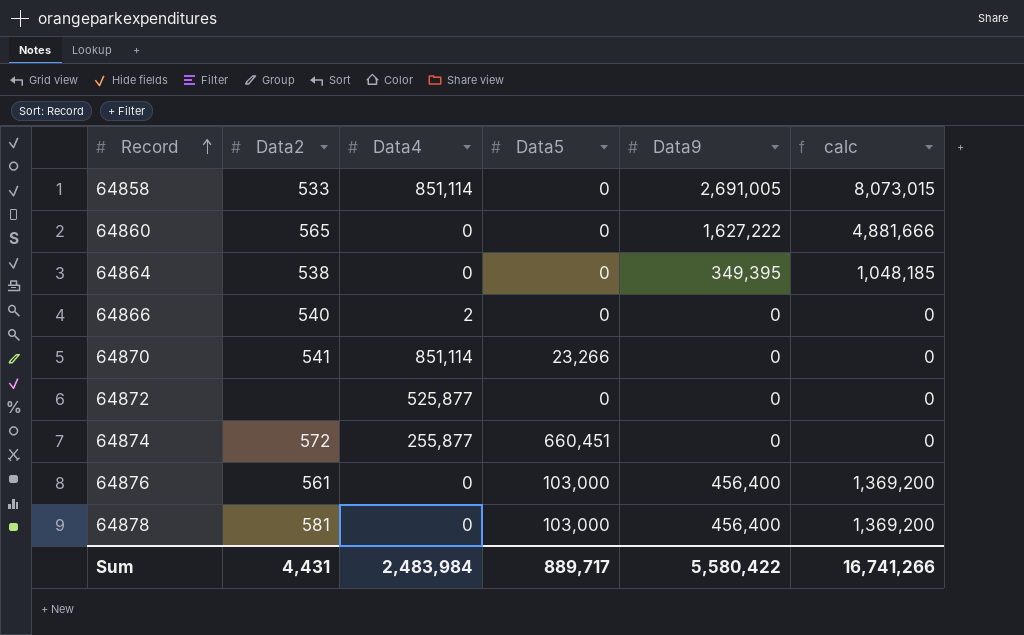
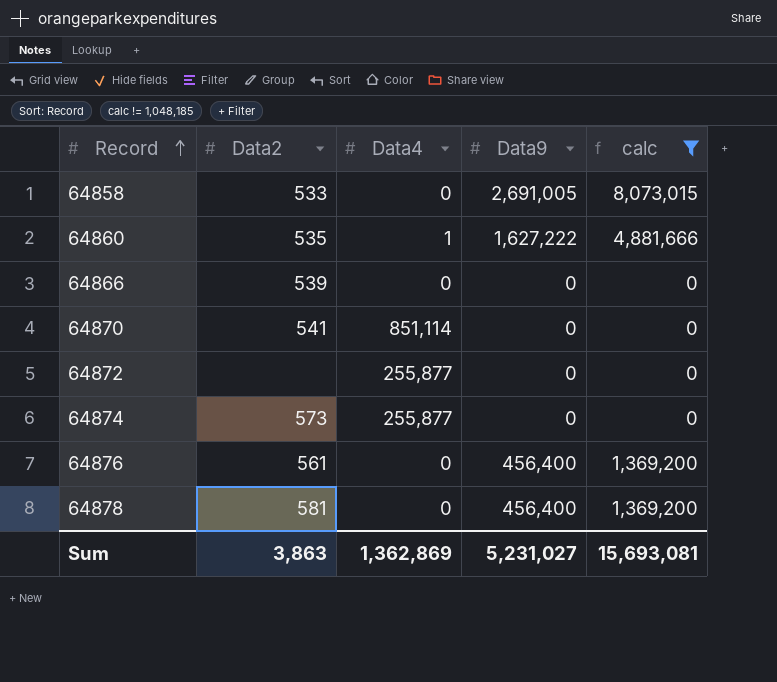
filter: none -> calc != 1,048,185
column Data5 | position: 4 -> none
64858 | Data4: 851,114 -> 0
64860 | Data2: 565 -> 535
64860 | Data4: 0 -> 1
64866 | Data2: 540 -> 539
64866 | Data4: 2 -> 0
64872 | Data4: 525,877 -> 255,877
64874 | Data2: 572 -> 573
Sum | Data2: 4,431 -> 3,863
Sum | Data4: 2,483,984 -> 1,362,869
Sum | Data9: 5,580,422 -> 5,231,027
Sum | calc: 16,741,266 -> 15,693,081

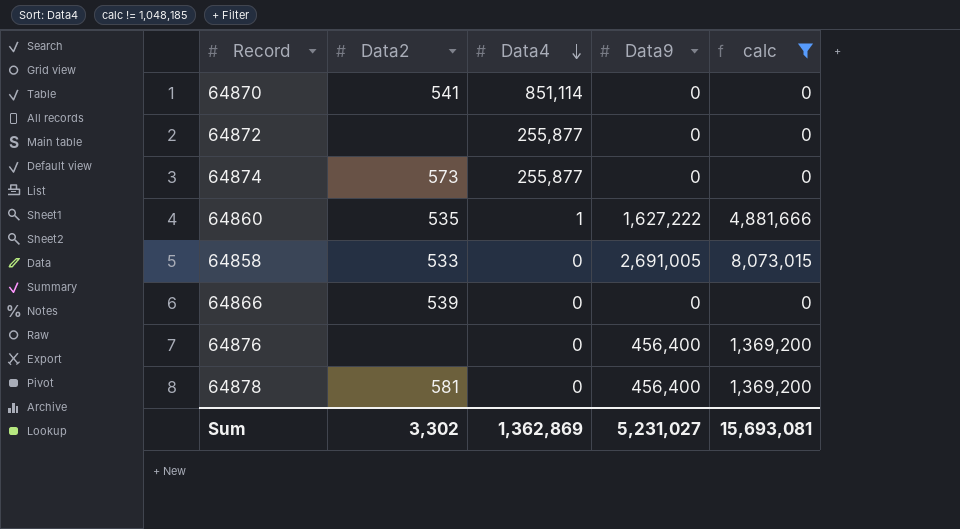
row order: Record ascending -> Data4 descending
64876 | Data2: 561 -> none
Sum | Data2: 3,863 -> 3,302

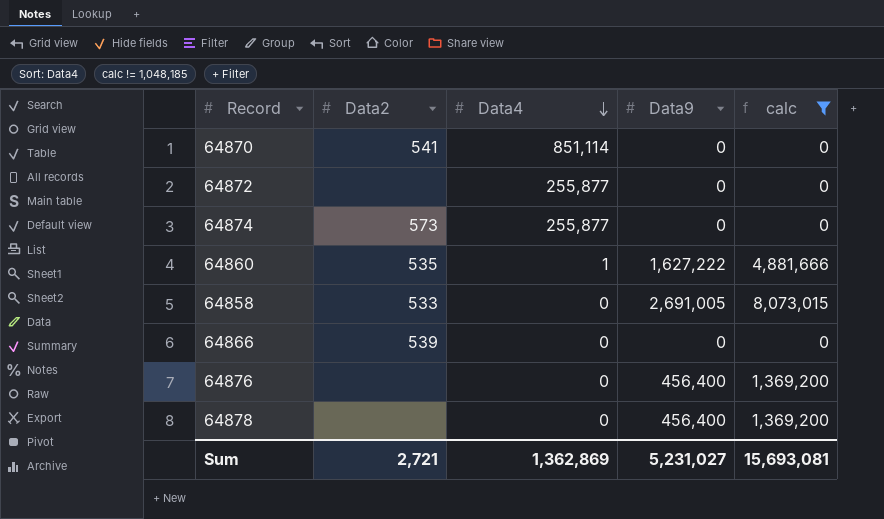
64878 | Data2: 581 -> none
Sum | Data2: 3,302 -> 2,721

